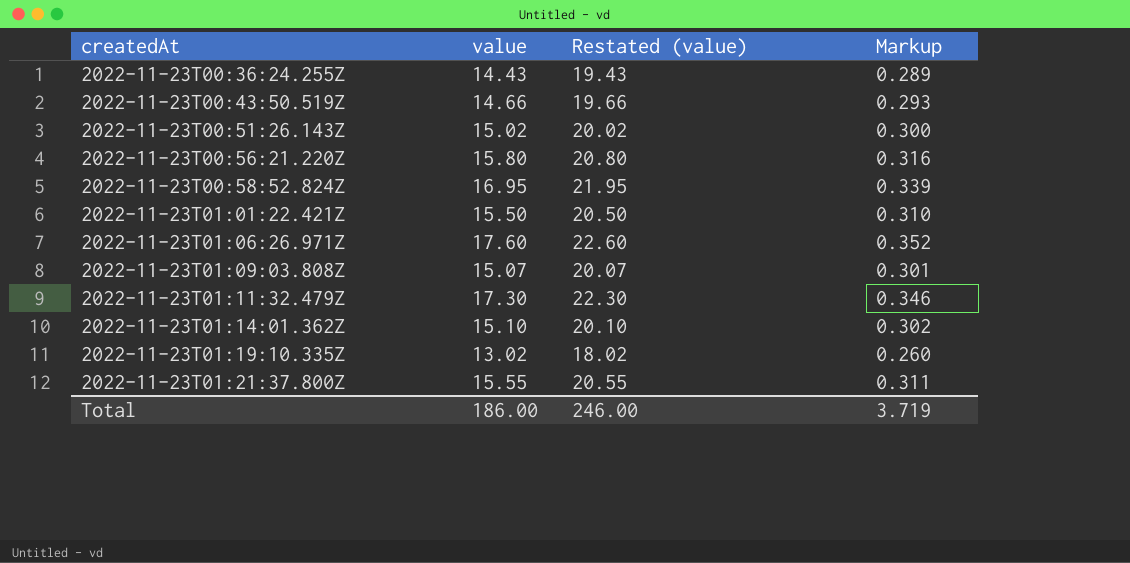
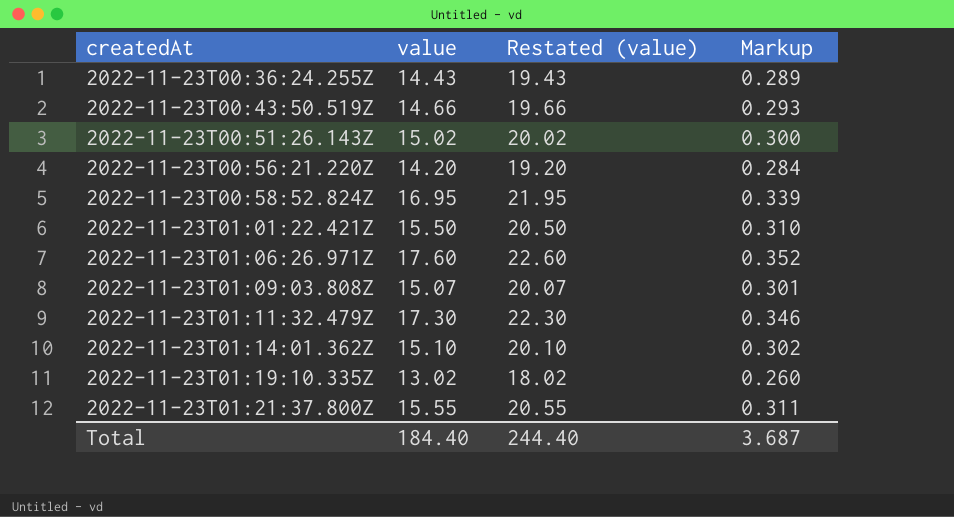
2022-11-23T00:56:21.220Z | value: 15.80 -> 14.20
2022-11-23T00:56:21.220Z | Restated (value): 20.80 -> 19.20
2022-11-23T00:56:21.220Z | Markup: 0.316 -> 0.284
Total | value: 186.00 -> 184.40
Total | Restated (value): 246.00 -> 244.40
Total | Markup: 3.719 -> 3.687

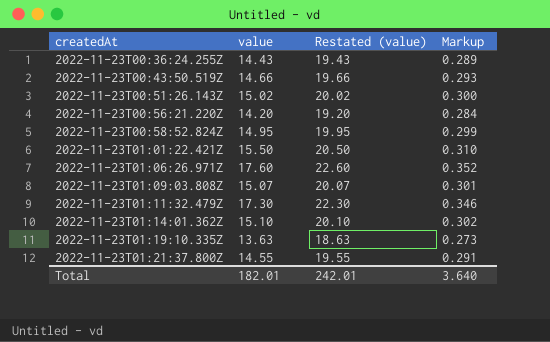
2022-11-23T00:58:52.824Z | value: 16.95 -> 14.95
2022-11-23T00:58:52.824Z | Restated (value): 21.95 -> 19.95
2022-11-23T00:58:52.824Z | Markup: 0.339 -> 0.299
2022-11-23T01:19:10.335Z | value: 13.02 -> 13.63
2022-11-23T01:19:10.335Z | Restated (value): 18.02 -> 18.63
2022-11-23T01:19:10.335Z | Markup: 0.260 -> 0.273
2022-11-23T01:21:37.800Z | value: 15.55 -> 14.55
2022-11-23T01:21:37.800Z | Restated (value): 20.55 -> 19.55
2022-11-23T01:21:37.800Z | Markup: 0.311 -> 0.291
Total | value: 184.40 -> 182.01
Total | Restated (value): 244.40 -> 242.01
Total | Markup: 3.687 -> 3.640

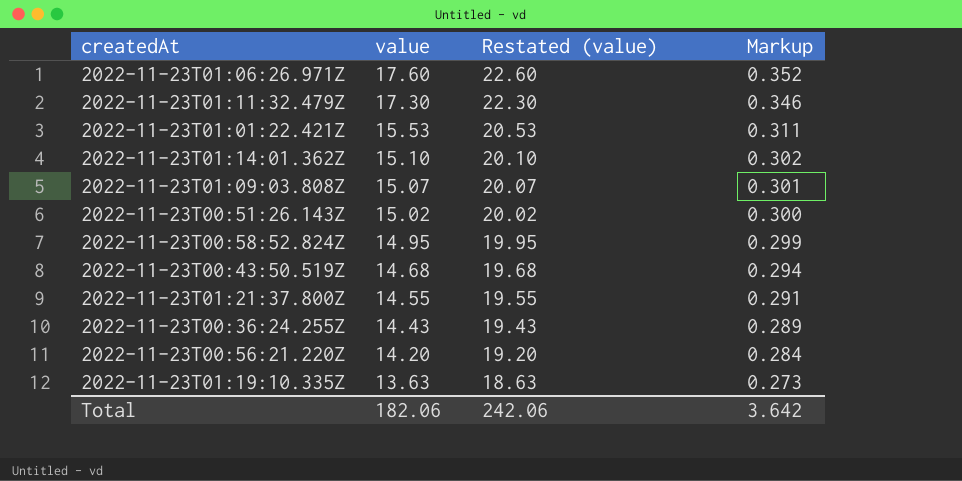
row order: createdAt ascending -> value descending
2022-11-23T01:01:22.421Z | value: 15.50 -> 15.53
2022-11-23T01:01:22.421Z | Restated (value): 20.50 -> 20.53
2022-11-23T01:01:22.421Z | Markup: 0.310 -> 0.311
2022-11-23T00:43:50.519Z | value: 14.66 -> 14.68
2022-11-23T00:43:50.519Z | Restated (value): 19.66 -> 19.68
2022-11-23T00:43:50.519Z | Markup: 0.293 -> 0.294
Total | value: 182.01 -> 182.06
Total | Restated (value): 242.01 -> 242.06
Total | Markup: 3.640 -> 3.642

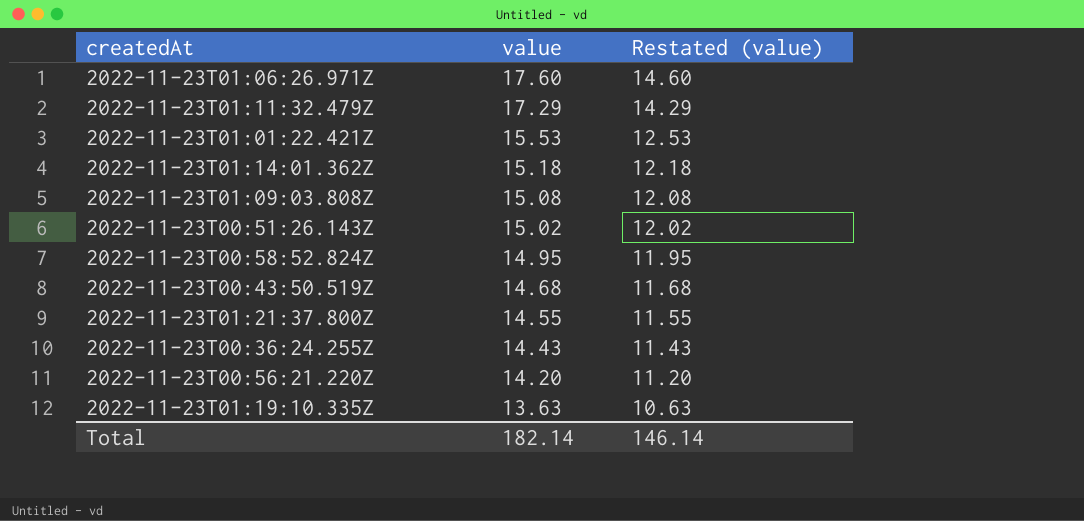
column Markup | formula: [value] * 0.02 -> none
column Restated (value) | formula: [value] + 5 -> [value] - 3
2022-11-23T01:11:32.479Z | value: 17.30 -> 17.29
2022-11-23T01:14:01.362Z | value: 15.10 -> 15.18
2022-11-23T01:09:03.808Z | value: 15.07 -> 15.08
Total | value: 182.06 -> 182.14
Total | Restated (value): 242.06 -> 146.14

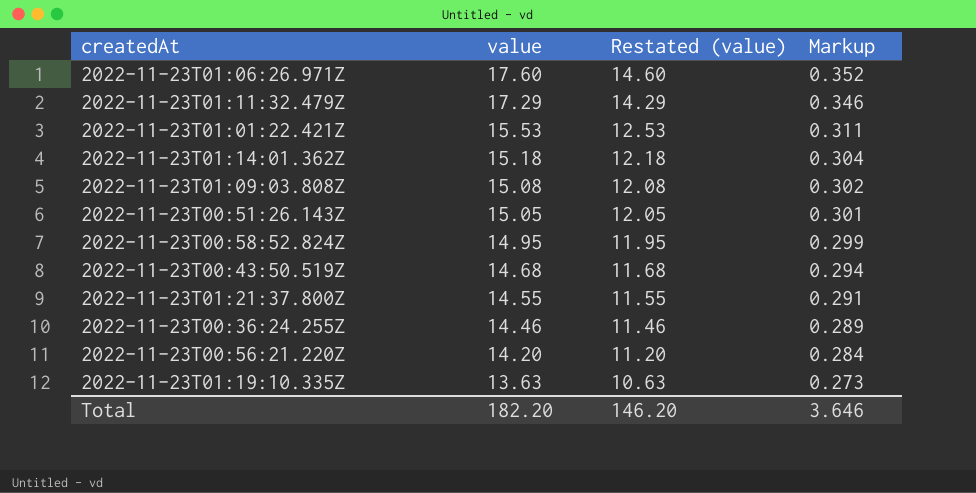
column Markup | formula: none -> [value] * 0.02
2022-11-23T00:51:26.143Z | value: 15.02 -> 15.05
2022-11-23T00:51:26.143Z | Restated (value): 12.02 -> 12.05
2022-11-23T00:36:24.255Z | value: 14.43 -> 14.46
2022-11-23T00:36:24.255Z | Restated (value): 11.43 -> 11.46
Total | value: 182.14 -> 182.20
Total | Restated (value): 146.14 -> 146.20

